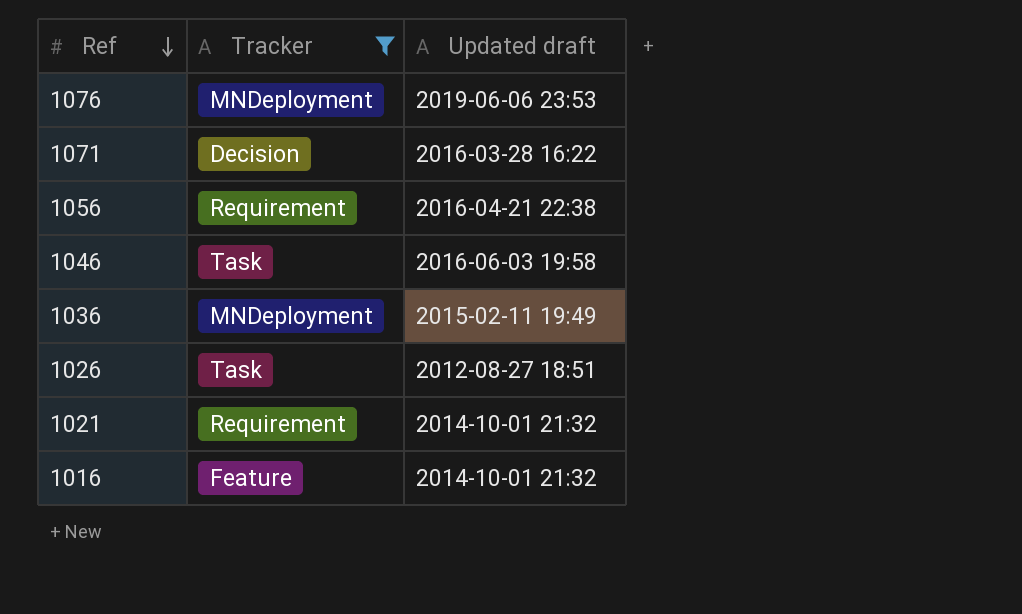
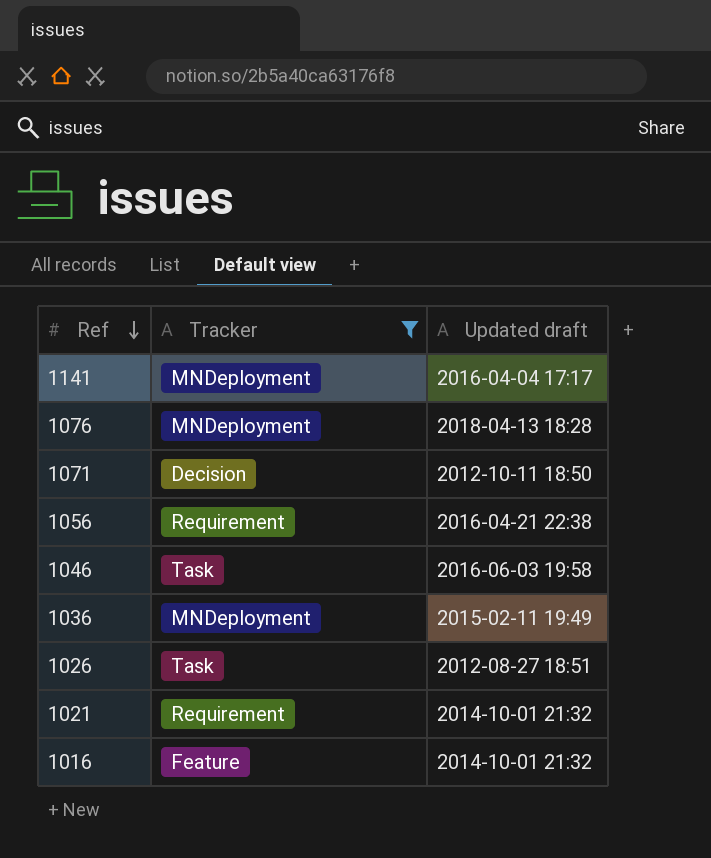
row 1141: none -> MNDeployment | 2016-04-04 17:17
1076 | Updated draft: 2019-06-06 23:53 -> 2018-04-13 18:28
1071 | Updated draft: 2016-03-28 16:22 -> 2012-10-11 18:50

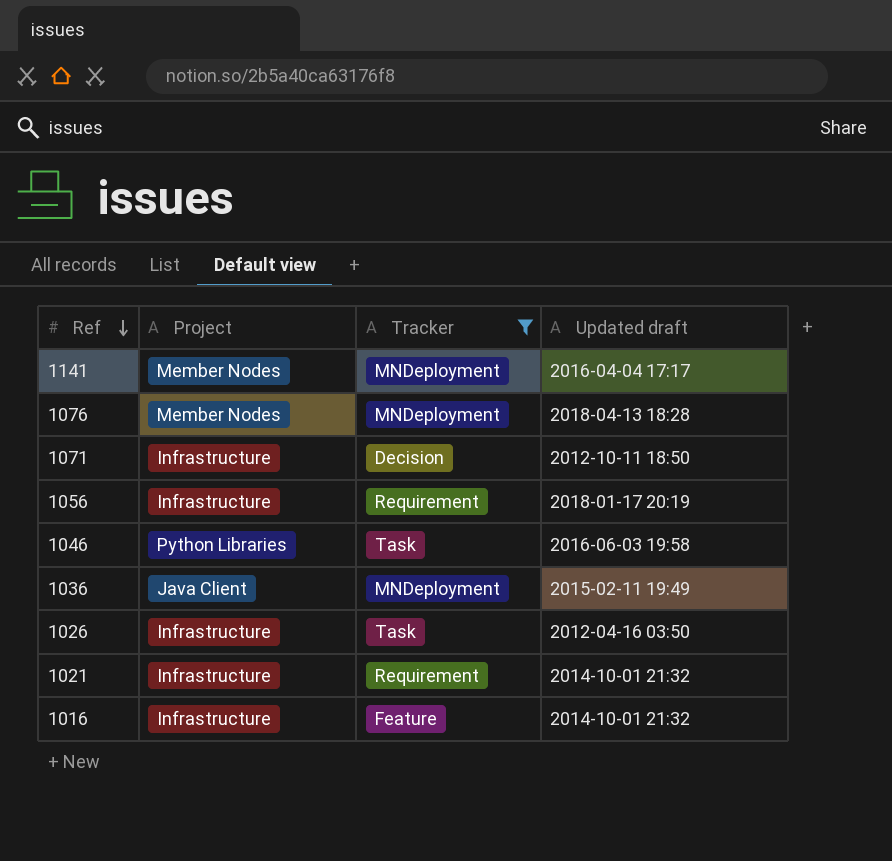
column Project | position: none -> 2
1056 | Updated draft: 2016-04-21 22:38 -> 2018-01-17 20:19
1026 | Updated draft: 2012-08-27 18:51 -> 2012-04-16 03:50

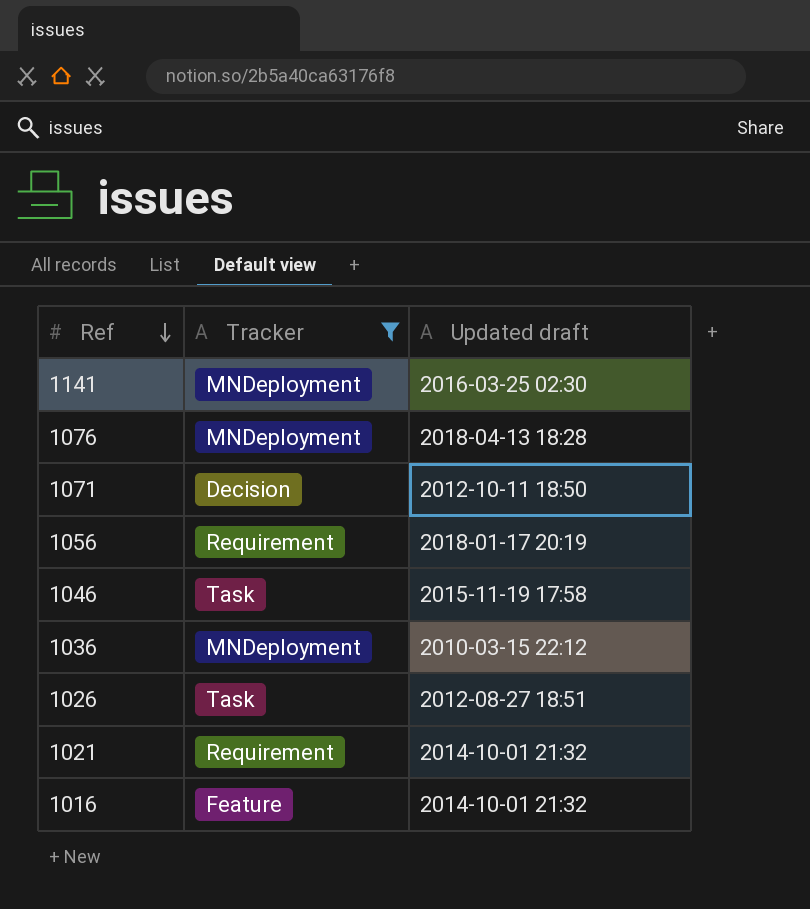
column Project | position: 2 -> none
1141 | Updated draft: 2016-04-04 17:17 -> 2016-03-25 02:30
1046 | Updated draft: 2016-06-03 19:58 -> 2015-11-19 17:58
1036 | Updated draft: 2015-02-11 19:49 -> 2010-03-15 22:12
1026 | Updated draft: 2012-04-16 03:50 -> 2012-08-27 18:51

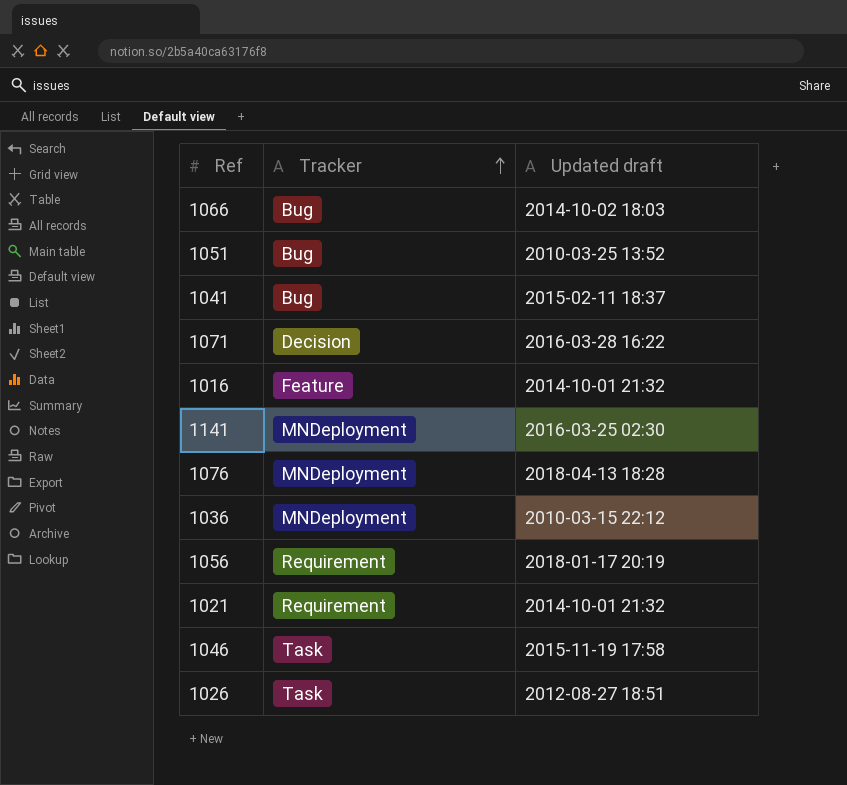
filter: Tracker != Bug -> none
row order: Ref descending -> Tracker ascending
1071 | Updated draft: 2012-10-11 18:50 -> 2016-03-28 16:22

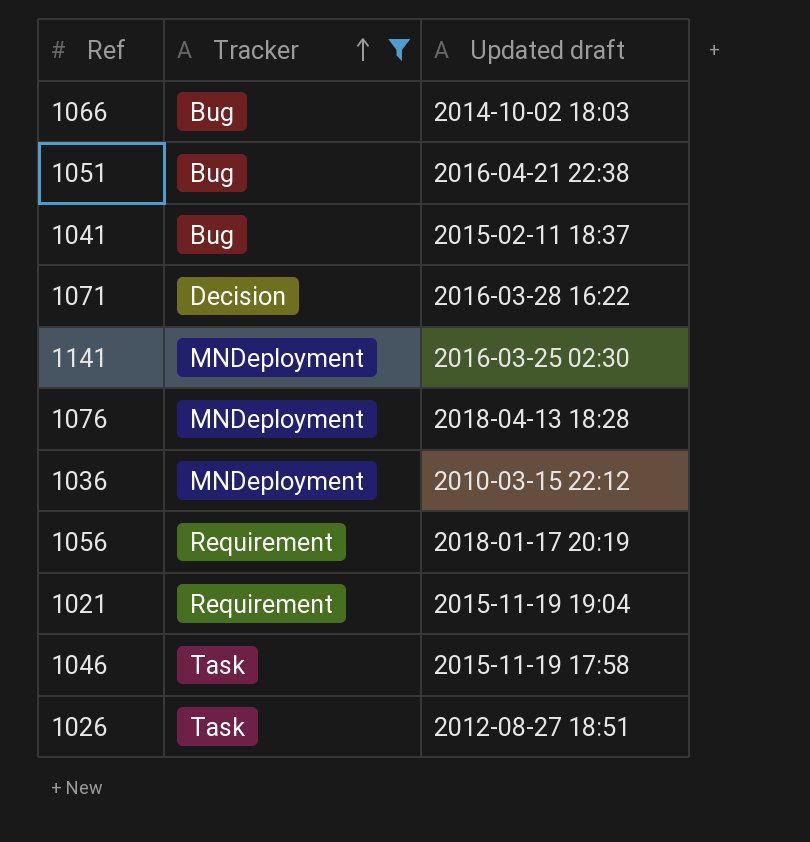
filter: none -> Tracker != Feature
1051 | Updated draft: 2010-03-25 13:52 -> 2016-04-21 22:38
1021 | Updated draft: 2014-10-01 21:32 -> 2015-11-19 19:04

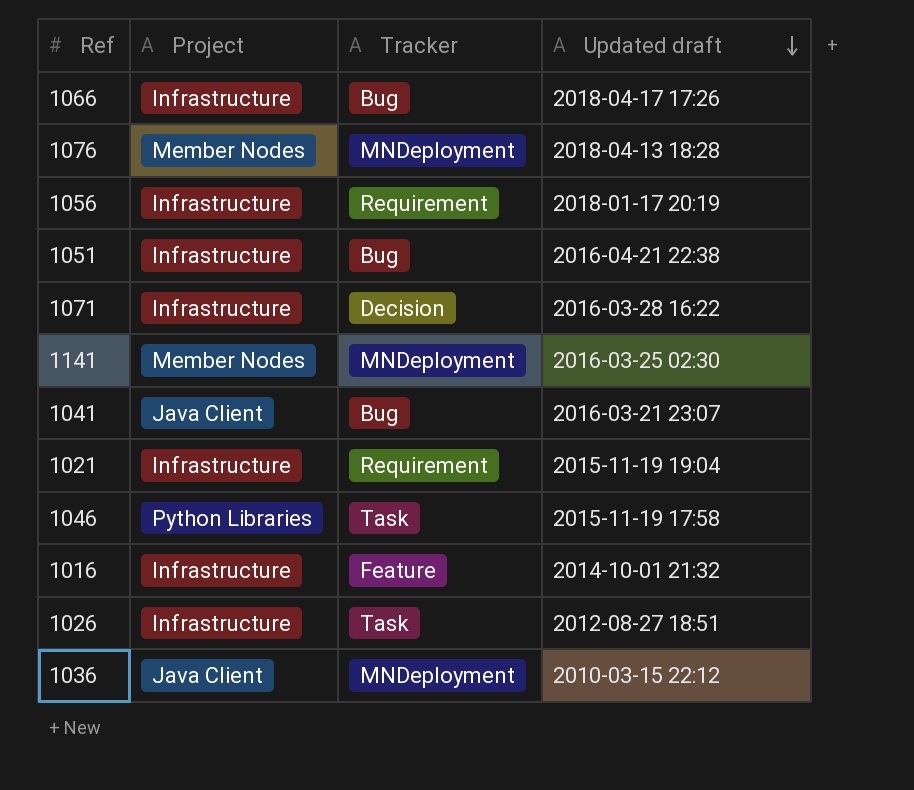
filter: Tracker != Feature -> none
row order: Tracker ascending -> Updated draft descending
column Project | position: none -> 2
1066 | Updated draft: 2014-10-02 18:03 -> 2018-04-17 17:26
1041 | Updated draft: 2015-02-11 18:37 -> 2016-03-21 23:07

